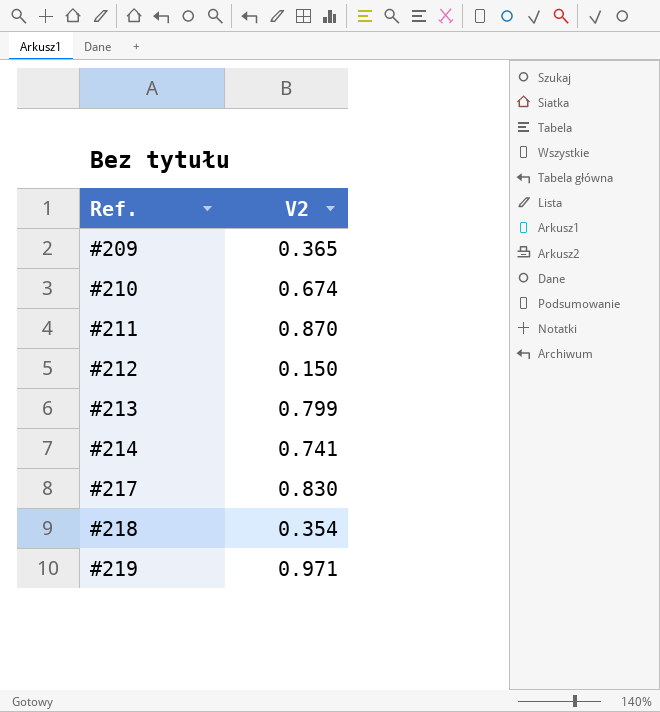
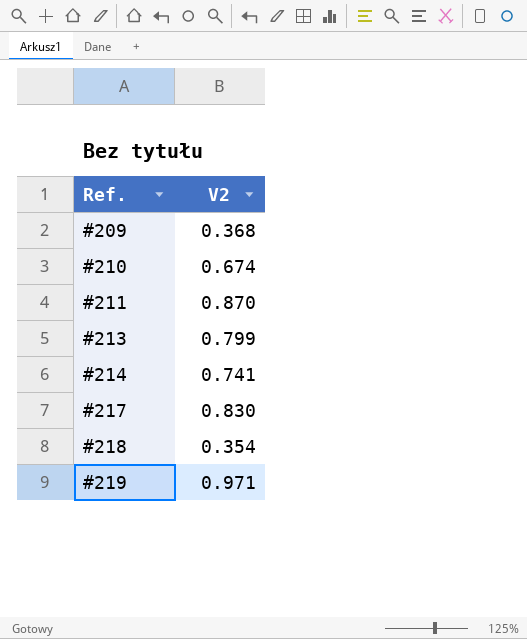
row #212: 0.150 -> none
#209 | V2: 0.365 -> 0.368

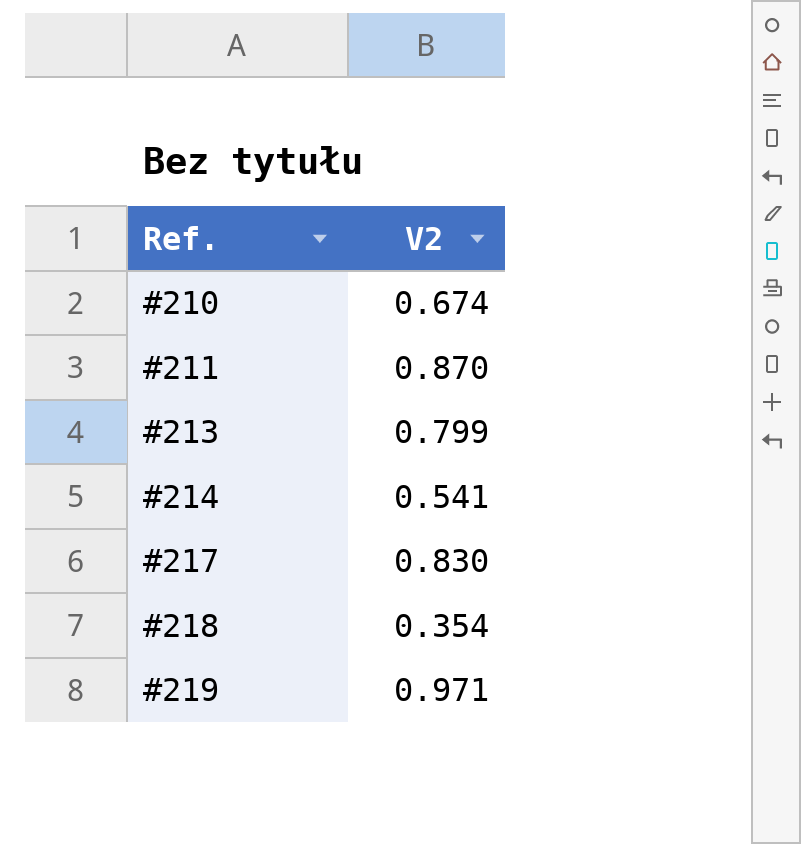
row #209: 0.368 -> none
#214 | V2: 0.741 -> 0.541

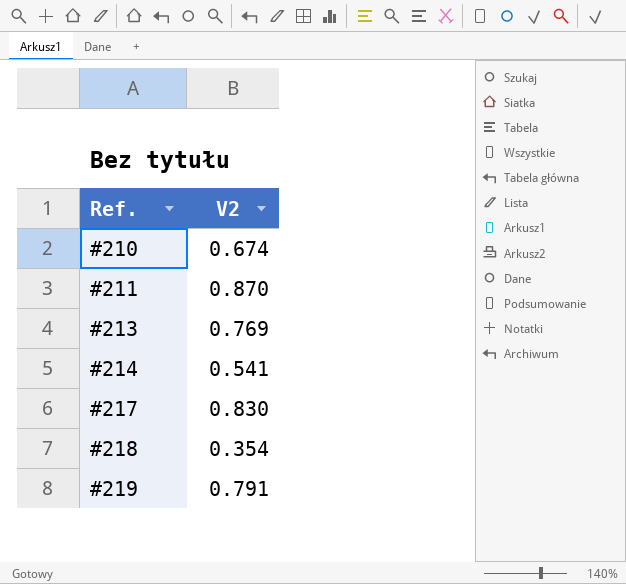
#213 | V2: 0.799 -> 0.769
#219 | V2: 0.971 -> 0.791

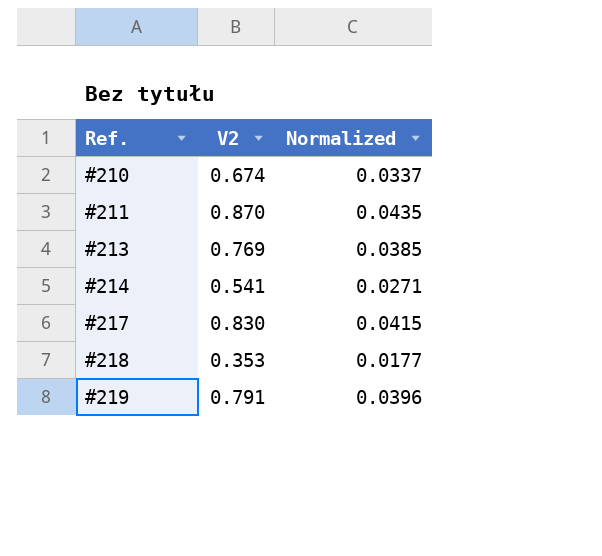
column Normalized | formula: none -> [V2] * 0.05
#218 | V2: 0.354 -> 0.353

